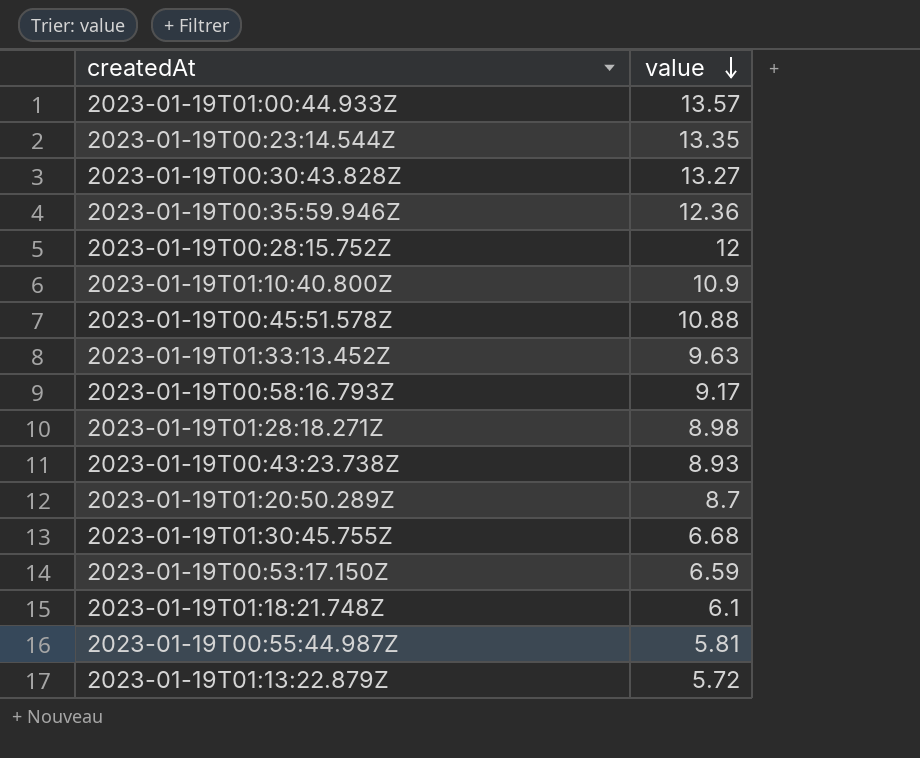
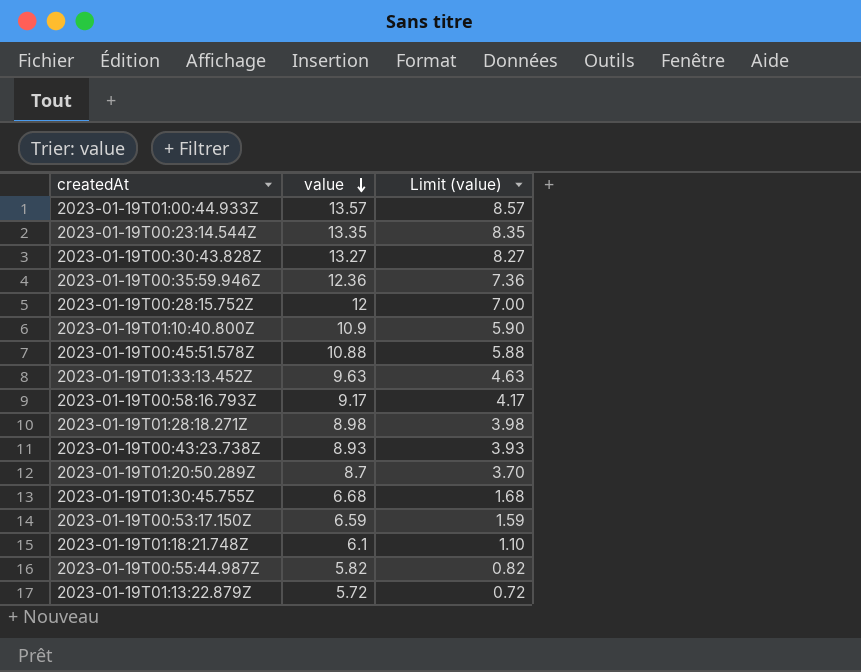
column Limit (value) | formula: none -> [value] - 5
2023-01-19T00:55:44.987Z | value: 5.81 -> 5.82

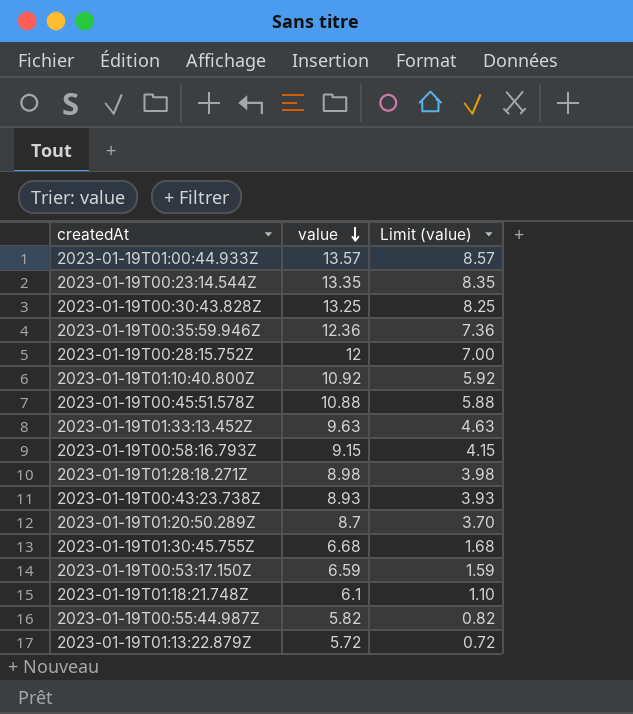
2023-01-19T00:30:43.828Z | value: 13.27 -> 13.25
2023-01-19T00:30:43.828Z | Limit (value): 8.27 -> 8.25
2023-01-19T01:10:40.800Z | value: 10.9 -> 10.92
2023-01-19T01:10:40.800Z | Limit (value): 5.90 -> 5.92
2023-01-19T00:58:16.793Z | value: 9.17 -> 9.15
2023-01-19T00:58:16.793Z | Limit (value): 4.17 -> 4.15

